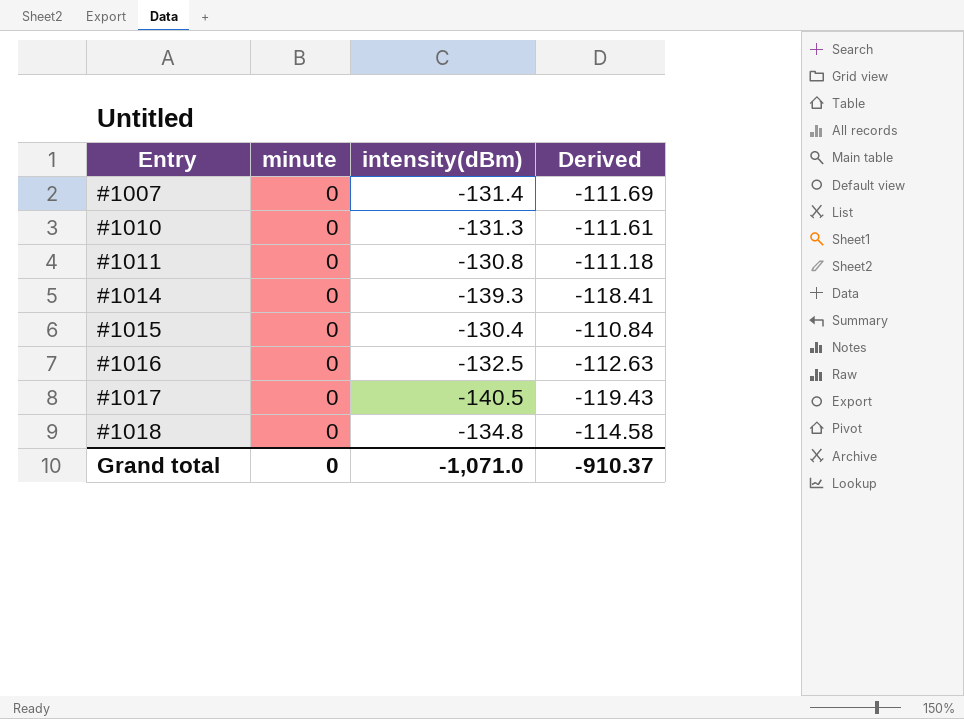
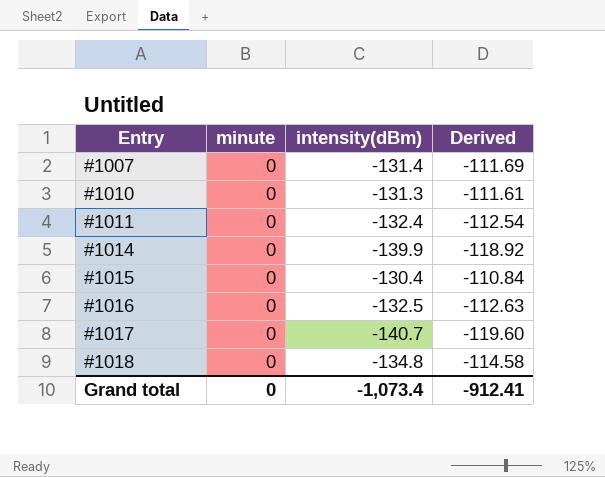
#1011 | intensity(dBm): -130.8 -> -132.4
#1011 | Derived: -111.18 -> -112.54
#1014 | intensity(dBm): -139.3 -> -139.9
#1014 | Derived: -118.41 -> -118.92
#1017 | intensity(dBm): -140.5 -> -140.7
#1017 | Derived: -119.43 -> -119.60
Grand total | intensity(dBm): -1,071.0 -> -1,073.4
Grand total | Derived: -910.37 -> -912.41

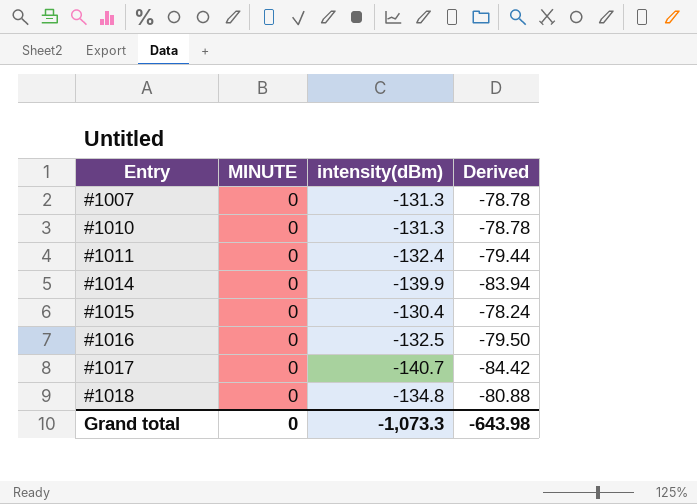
column name: minute -> MINUTE
column Derived | formula: [intensity(dBm)] * 0.85 -> [intensity(dBm)] * 0.6
#1007 | intensity(dBm): -131.4 -> -131.3
Grand total | intensity(dBm): -1,073.4 -> -1,073.3
Grand total | Derived: -912.41 -> -643.98

